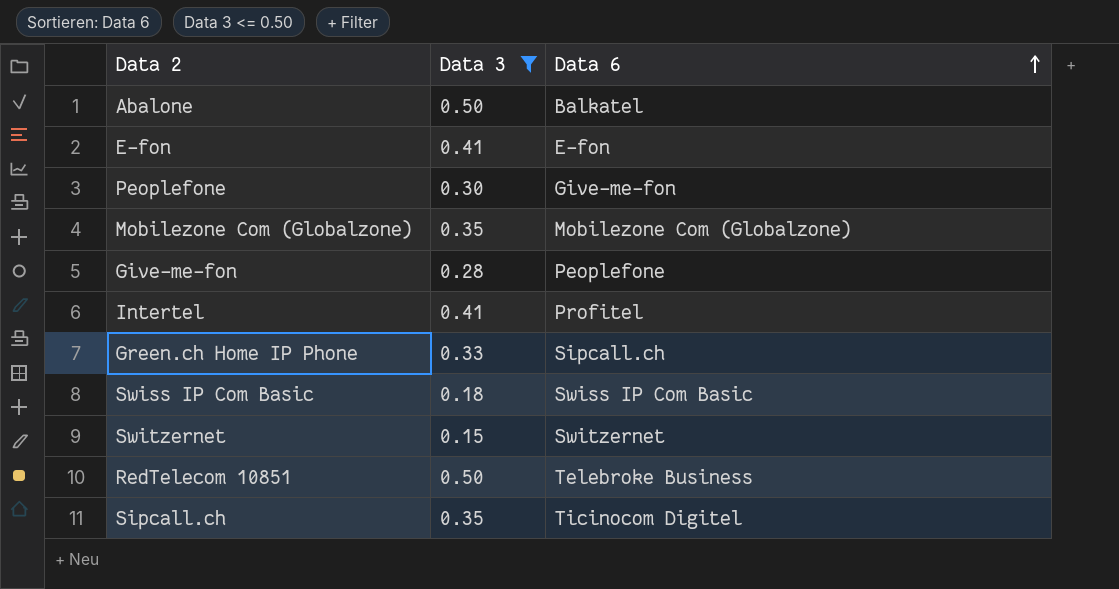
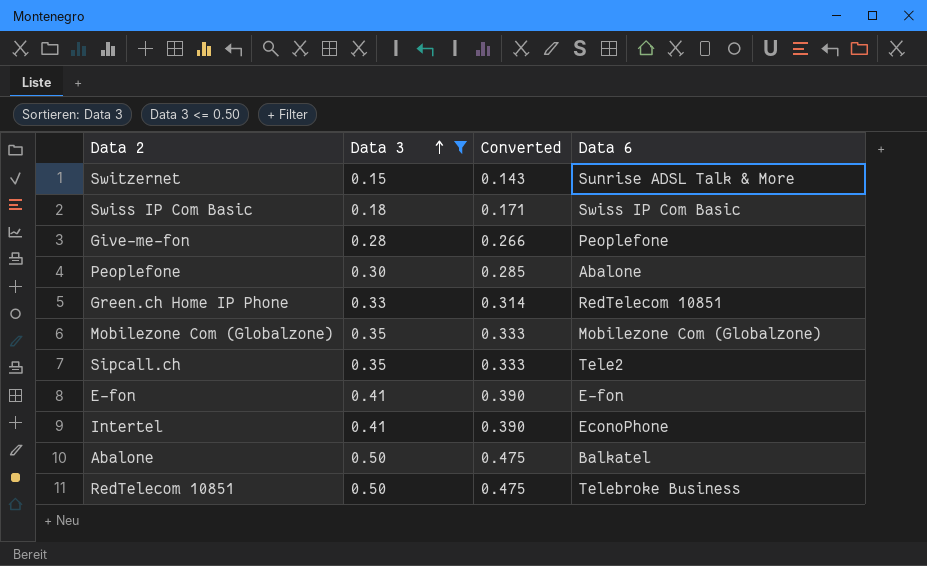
row order: Data 6 ascending -> Data 3 ascending
column Converted | formula: none -> [Data 3] * 0.95
Switzernet | Data 6: Switzernet -> Sunrise ADSL Talk & More
Peoplefone | Data 6: Give-me-fon -> Abalone
Green.ch Home IP Phone | Data 6: Sipcall.ch -> RedTelecom 10851
Sipcall.ch | Data 6: Ticinocom Digitel -> Tele2
Intertel | Data 6: Profitel -> EconoPhone

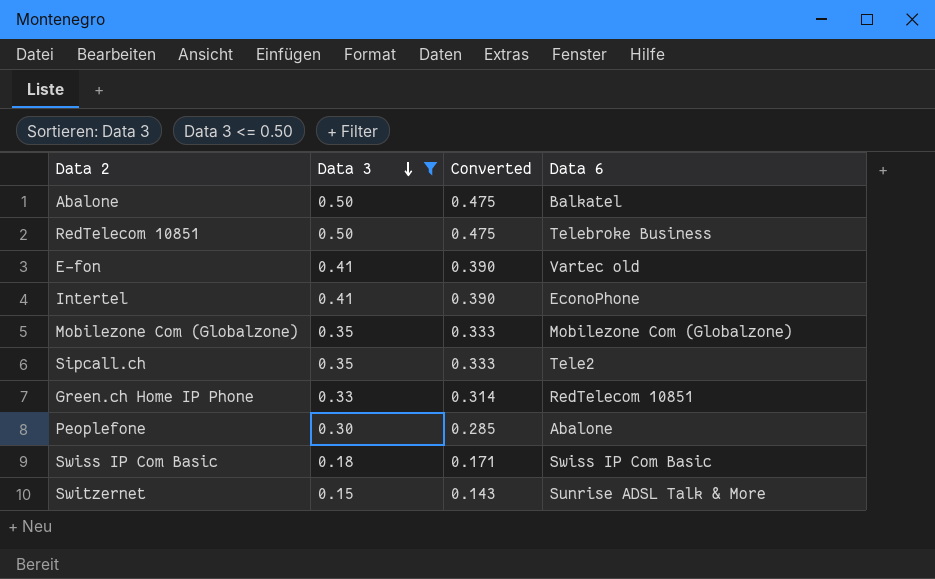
row order: Data 3 ascending -> Data 3 descending
row Give-me-fon: 0.28 | 0.266 | Peoplefone -> none
E-fon | Data 6: E-fon -> Vartec old

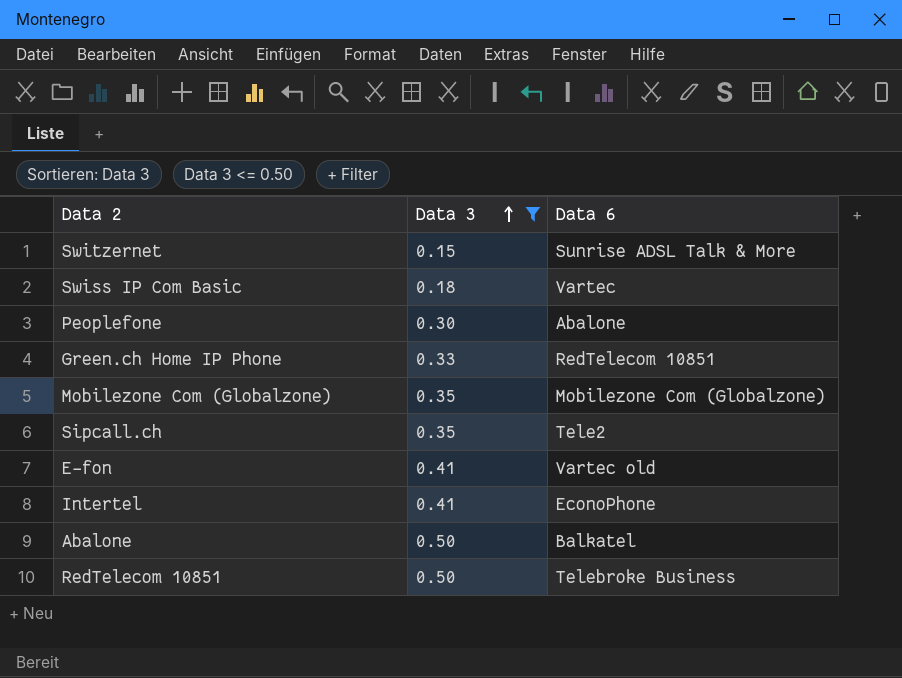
row order: Data 3 descending -> Data 3 ascending
column Converted | formula: [Data 3] * 0.95 -> none
Swiss IP Com Basic | Data 6: Swiss IP Com Basic -> Vartec

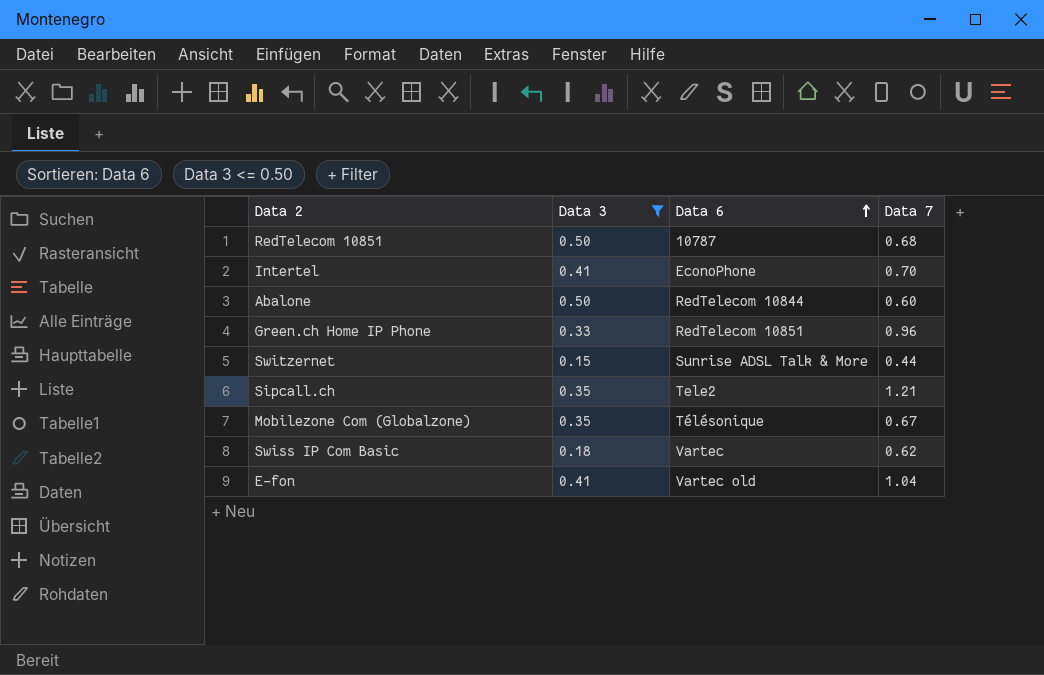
row order: Data 3 ascending -> Data 6 ascending
column Data 7 | position: none -> 4
row Peoplefone: 0.30 | Abalone -> none
RedTelecom 10851 | Data 6: Telebroke Business -> 10787
Abalone | Data 6: Balkatel -> RedTelecom 10844
Mobilezone Com (Globalzone) | Data 6: Mobilezone Com (Globalzone) -> Télésonique

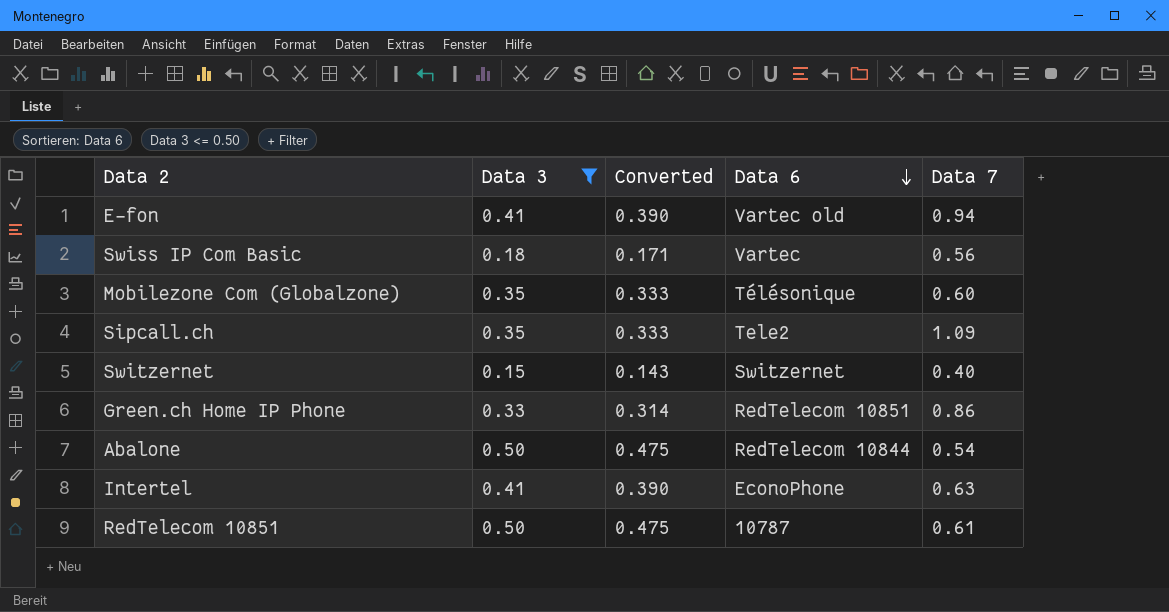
row order: Data 6 ascending -> Data 6 descending
column Converted | formula: none -> [Data 3] * 0.95
E-fon | Data 7: 1.04 -> 0.94
Swiss IP Com Basic | Data 7: 0.62 -> 0.56
Mobilezone Com (Globalzone) | Data 7: 0.67 -> 0.60
Sipcall.ch | Data 7: 1.21 -> 1.09
Switzernet | Data 6: Sunrise ADSL Talk & More -> Switzernet
Switzernet | Data 7: 0.44 -> 0.40
Green.ch Home IP Phone | Data 7: 0.96 -> 0.86
Abalone | Data 7: 0.60 -> 0.54
Intertel | Data 7: 0.70 -> 0.63
RedTelecom 10851 | Data 7: 0.68 -> 0.61

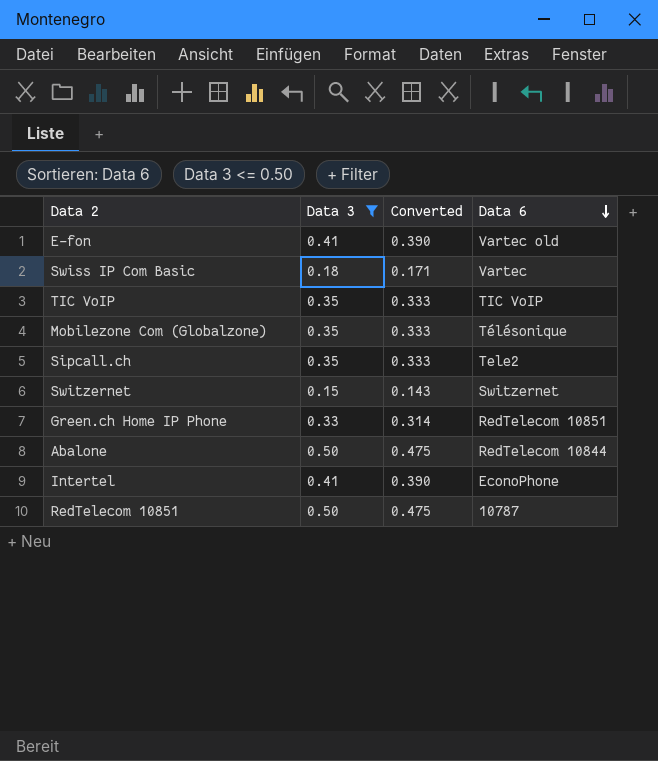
column Data 7 | position: 5 -> none
row TIC VoIP: none -> 0.35 | 0.333 | TIC VoIP

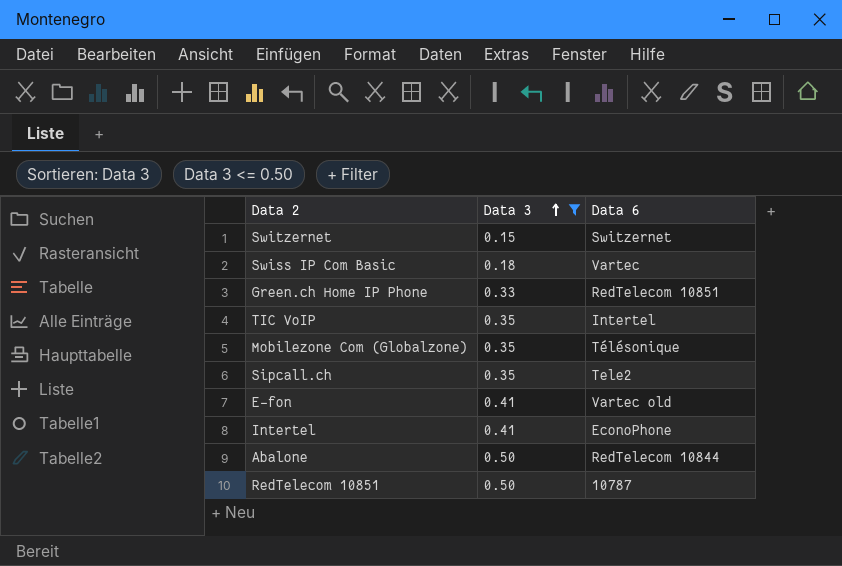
row order: Data 6 descending -> Data 3 ascending
column Converted | formula: [Data 3] * 0.95 -> none
TIC VoIP | Data 6: TIC VoIP -> Intertel

